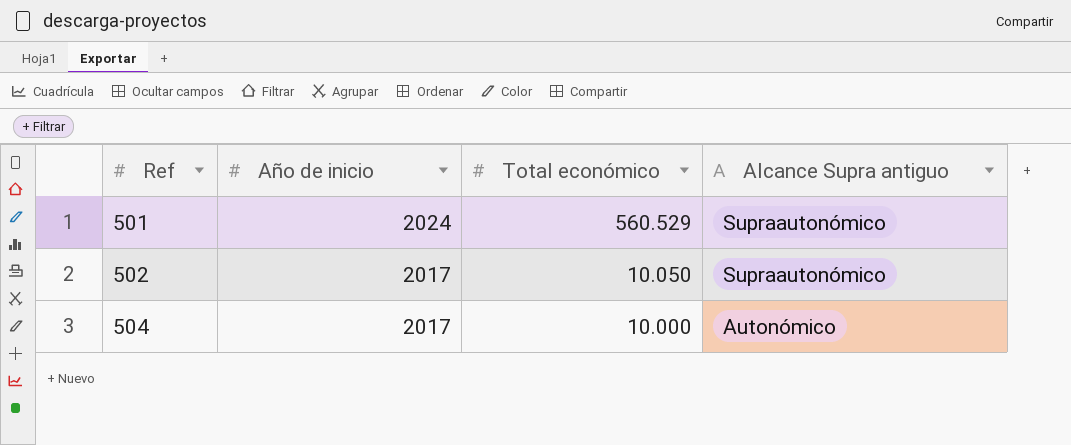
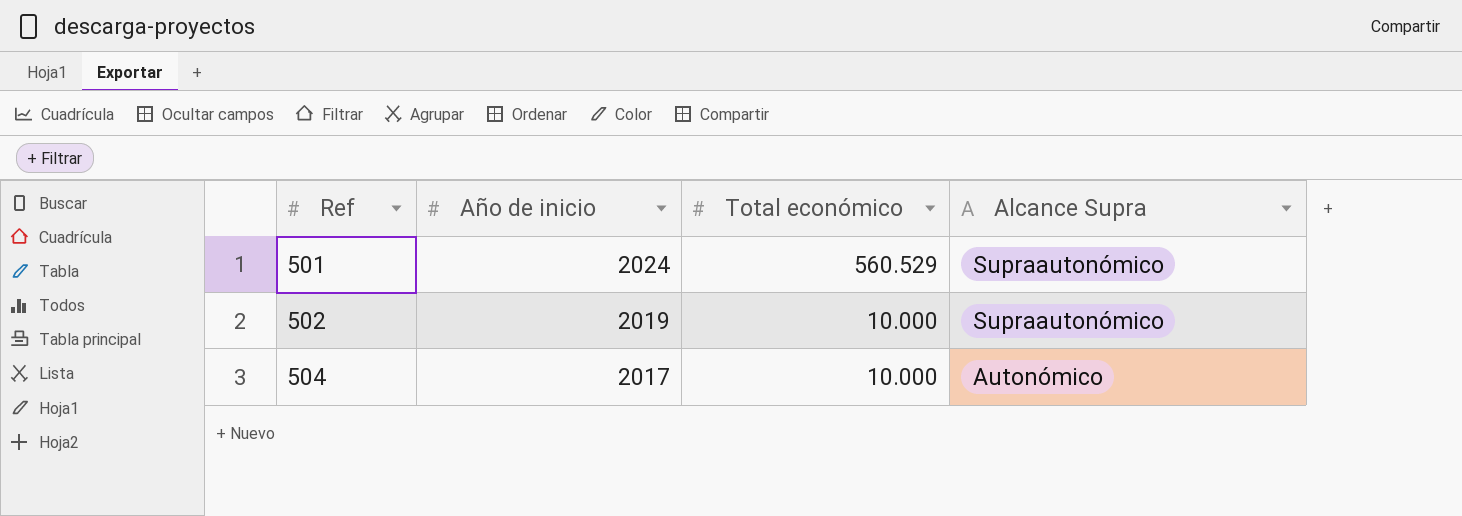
column name: Alcance Supra antiguo -> Alcance Supra
502 | Año de inicio: 2017 -> 2019
502 | Total económico: 10.050 -> 10.000

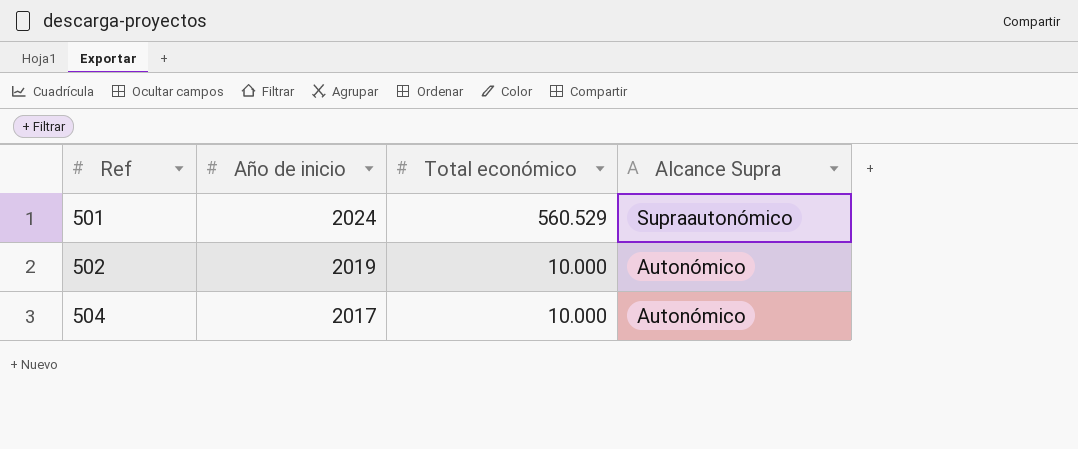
502 | Alcance Supra: Supraautonómico -> Autonómico

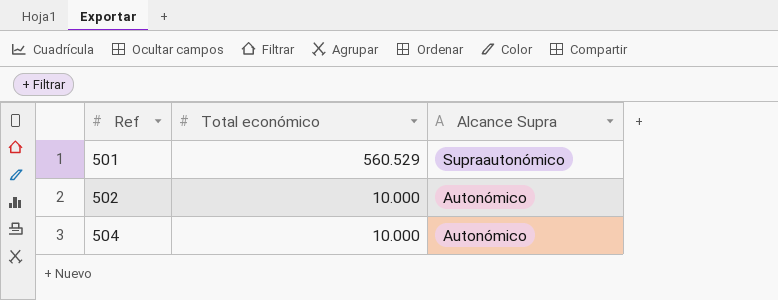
column Año de inicio | position: 2 -> none

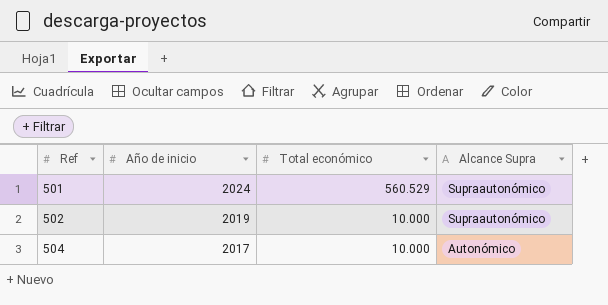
column Año de inicio | position: none -> 2
502 | Alcance Supra: Autonómico -> Supraautonómico

